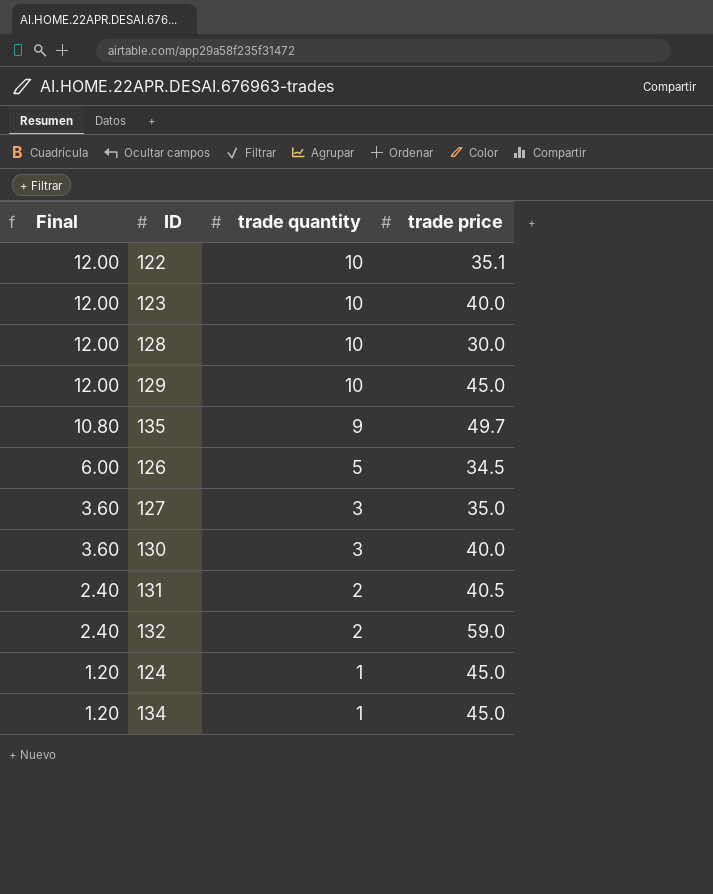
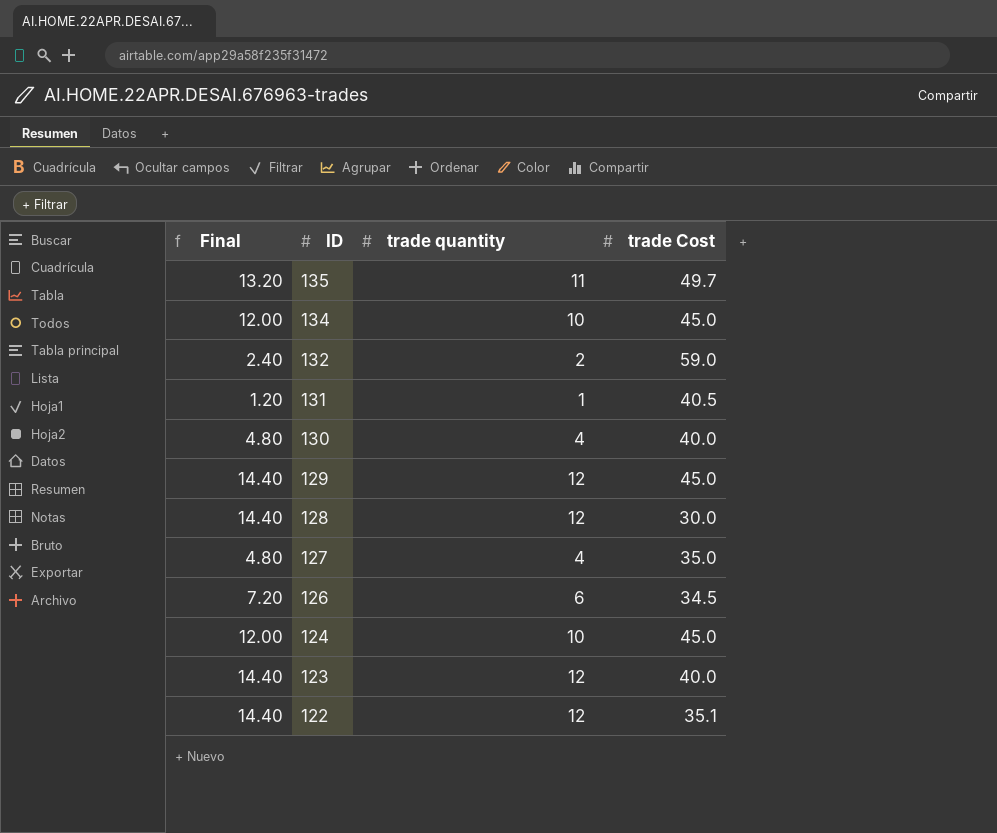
row order: Final descending -> ID descending
column name: trade price -> trade Cost
135 | Final: 10.80 -> 13.20
135 | trade quantity: 9 -> 11
134 | Final: 1.20 -> 12.00
134 | trade quantity: 1 -> 10
131 | Final: 2.40 -> 1.20
131 | trade quantity: 2 -> 1
130 | Final: 3.60 -> 4.80
130 | trade quantity: 3 -> 4
129 | Final: 12.00 -> 14.40
129 | trade quantity: 10 -> 12
128 | Final: 12.00 -> 14.40
128 | trade quantity: 10 -> 12
127 | Final: 3.60 -> 4.80
127 | trade quantity: 3 -> 4
126 | Final: 6.00 -> 7.20
126 | trade quantity: 5 -> 6
124 | Final: 1.20 -> 12.00
124 | trade quantity: 1 -> 10
123 | Final: 12.00 -> 14.40
123 | trade quantity: 10 -> 12
122 | Final: 12.00 -> 14.40
122 | trade quantity: 10 -> 12

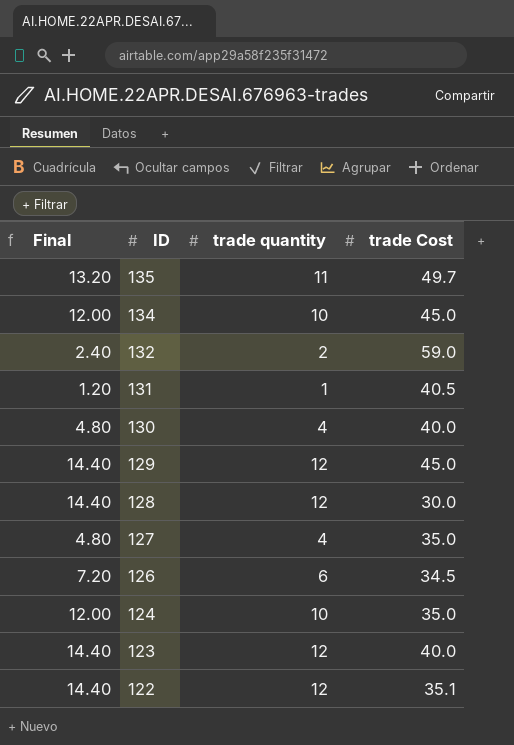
124 | trade Cost: 45.0 -> 35.0

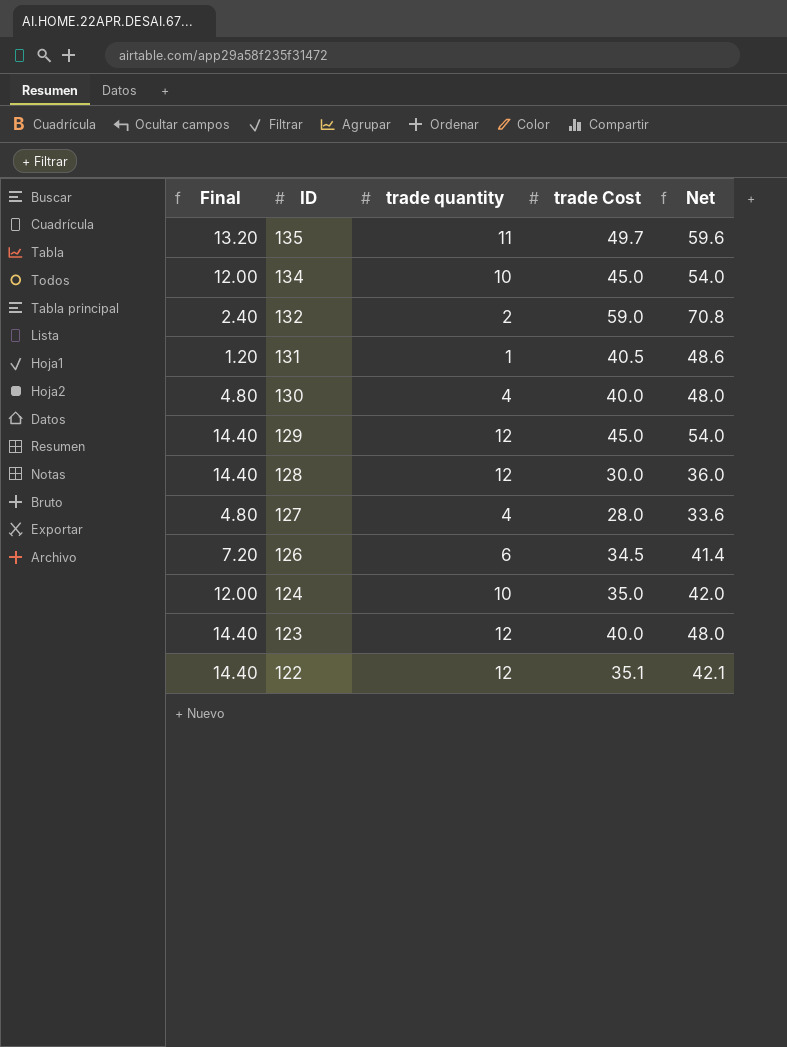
column Net | formula: none -> [trade Cost] * 1.2
127 | trade Cost: 35.0 -> 28.0

